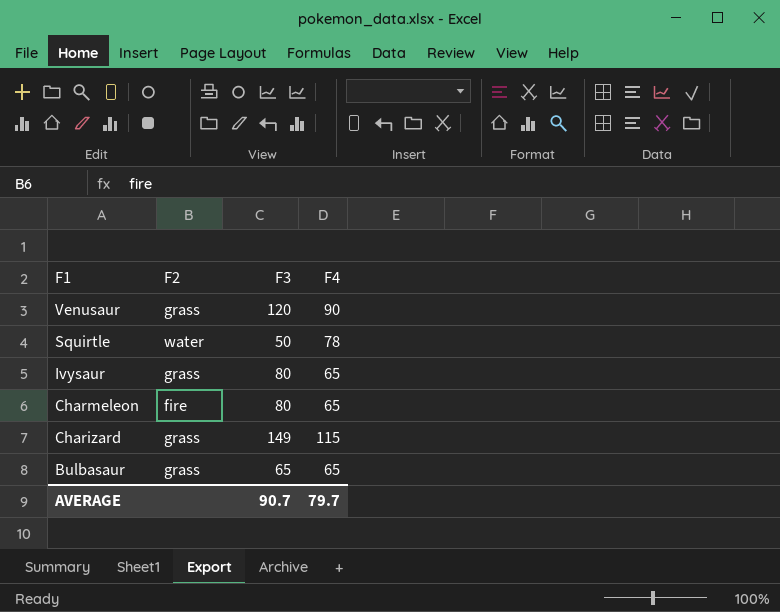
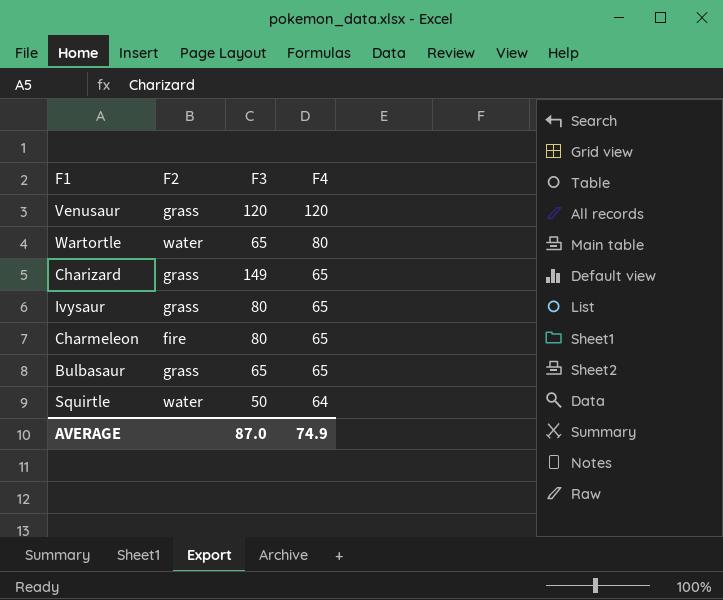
row order: F1 descending -> F4 descending
Venusaur | F4: 90 -> 120
row Wartortle: none -> water | 65 | 80
Charizard | F4: 115 -> 65
Squirtle | F4: 78 -> 64
AVERAGE | F3: 90.7 -> 87.0
AVERAGE | F4: 79.7 -> 74.9

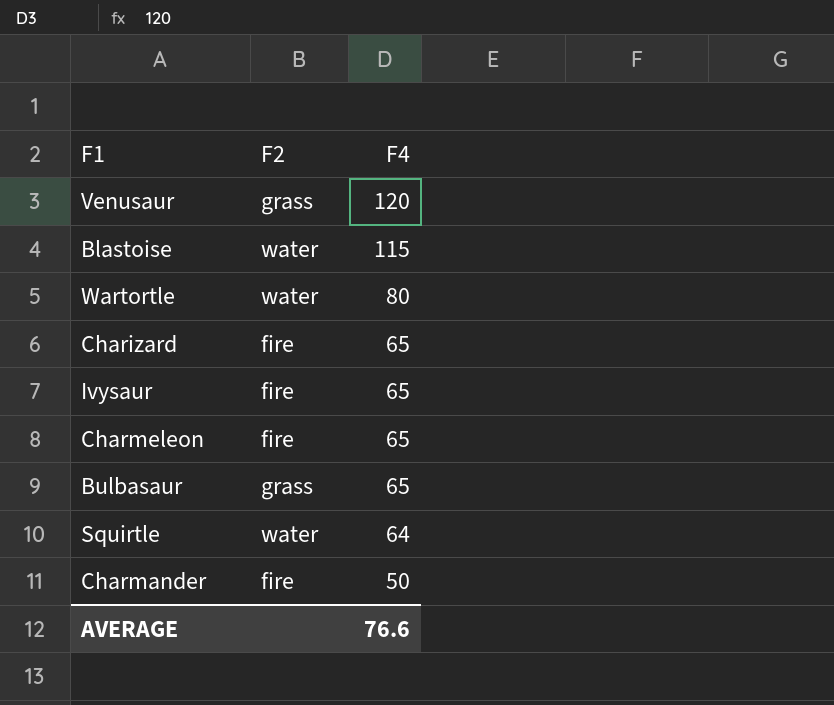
column F3 | position: 3 -> none
row Blastoise: none -> water | 115
Charizard | F2: grass -> fire
Ivysaur | F2: grass -> fire
row Charmander: none -> fire | 50
AVERAGE | F4: 74.9 -> 76.6

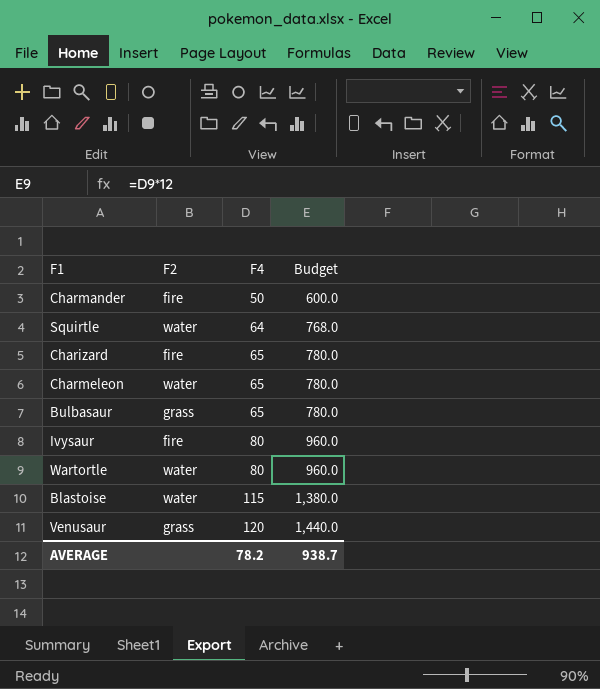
row order: F4 descending -> F4 ascending
column Budget | formula: none -> [F4] * 12
Charmeleon | F2: fire -> water
Ivysaur | F4: 65 -> 80
AVERAGE | F4: 76.6 -> 78.2

